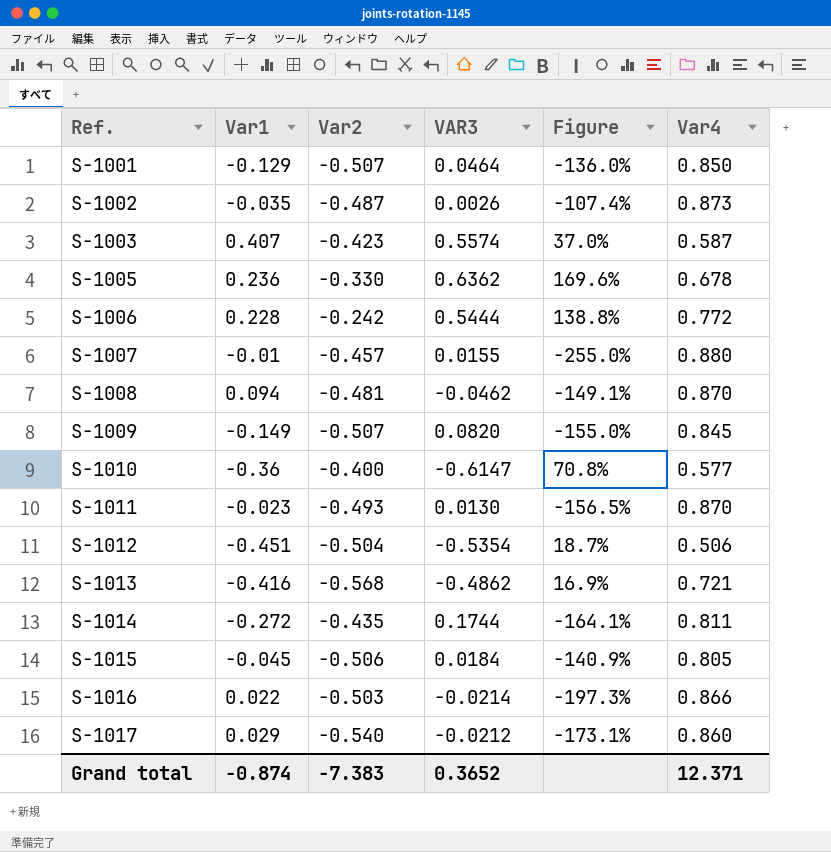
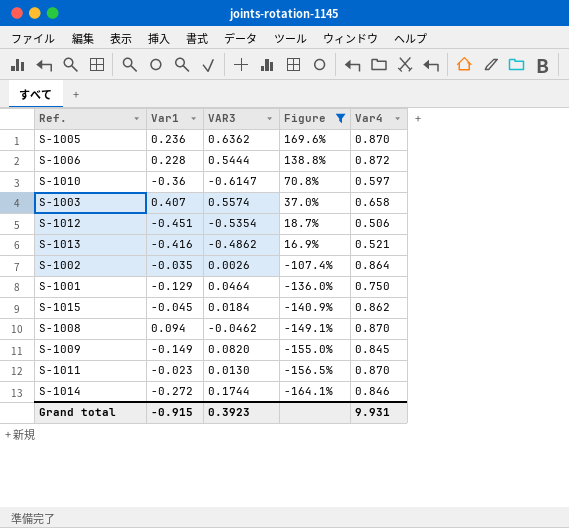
filter: none -> Figure >= -164.1%
row order: Ref. ascending -> Figure descending
column Var2 | position: 3 -> none
S-1005 | Var4: 0.678 -> 0.870
S-1006 | Var4: 0.772 -> 0.872
S-1010 | Var4: 0.577 -> 0.597
S-1003 | Var4: 0.587 -> 0.658
S-1013 | Var4: 0.721 -> 0.521
S-1002 | Var4: 0.873 -> 0.864
S-1001 | Var4: 0.850 -> 0.750
S-1015 | Var4: 0.805 -> 0.862
S-1014 | Var4: 0.811 -> 0.846
Grand total | Var1: -0.874 -> -0.915
Grand total | VAR3: 0.3652 -> 0.3923
Grand total | Var4: 12.371 -> 9.931

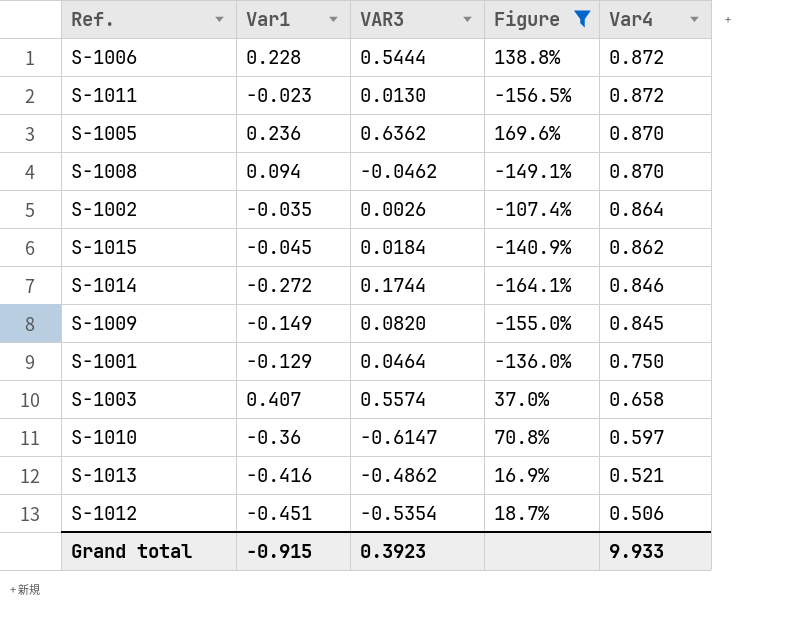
row order: Figure descending -> Var4 descending
S-1011 | Var4: 0.870 -> 0.872
Grand total | Var4: 9.931 -> 9.933

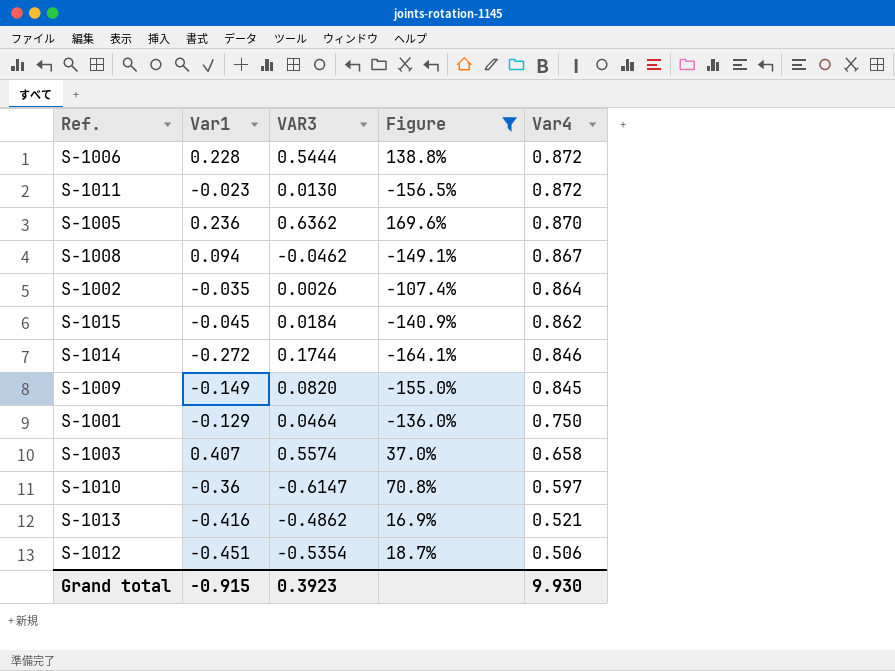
S-1008 | Var4: 0.870 -> 0.867
Grand total | Var4: 9.933 -> 9.930

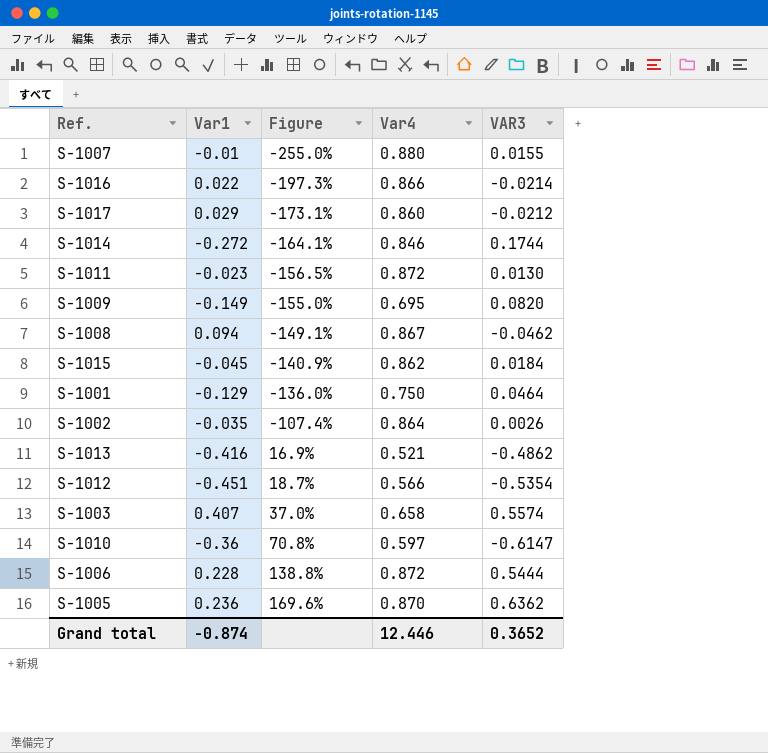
filter: Figure >= -164.1% -> none
row order: Var4 descending -> Figure ascending
column VAR3 | position: 3 -> 5
S-1009 | Var4: 0.845 -> 0.695
S-1012 | Var4: 0.506 -> 0.566
Grand total | Var1: -0.915 -> -0.874
Grand total | Var4: 9.930 -> 12.446
Grand total | VAR3: 0.3923 -> 0.3652

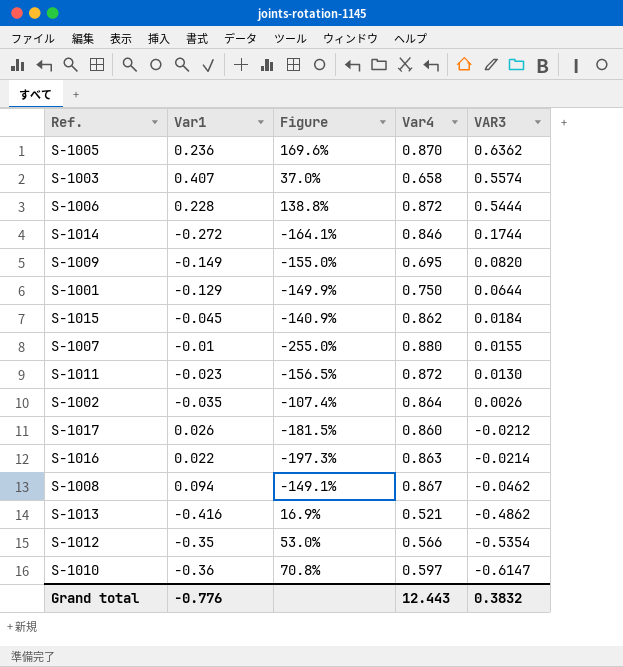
row order: Figure ascending -> VAR3 descending
S-1001 | Figure: -136.0% -> -149.9%
S-1001 | VAR3: 0.0464 -> 0.0644
S-1017 | Var1: 0.029 -> 0.026
S-1017 | Figure: -173.1% -> -181.5%
S-1016 | Var4: 0.866 -> 0.863
S-1012 | Var1: -0.451 -> -0.35
S-1012 | Figure: 18.7% -> 53.0%
Grand total | Var1: -0.874 -> -0.776
Grand total | Var4: 12.446 -> 12.443
Grand total | VAR3: 0.3652 -> 0.3832

